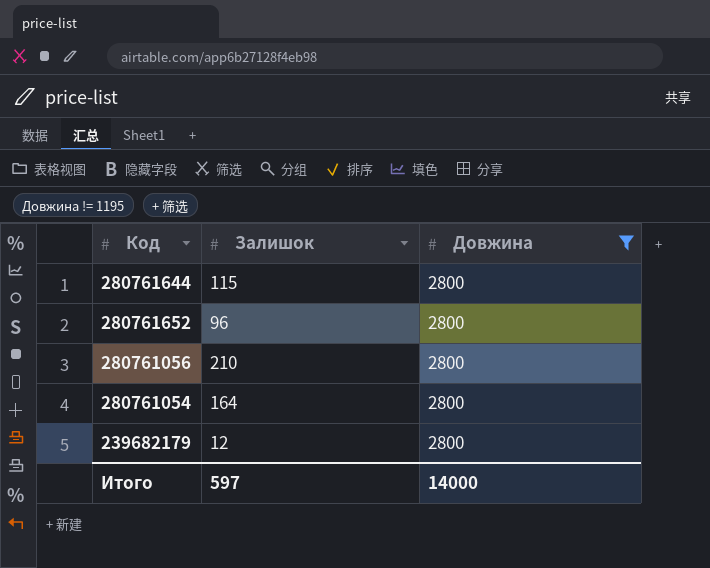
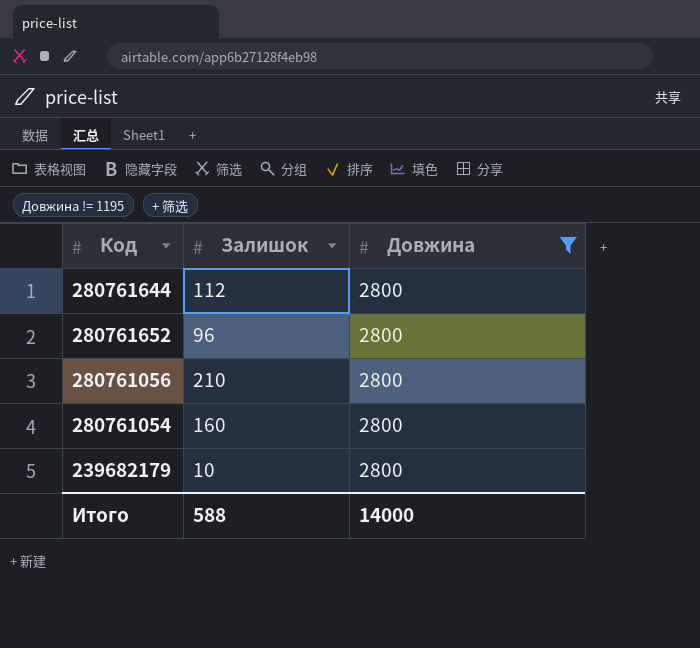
280761644 | Залишок: 115 -> 112
280761054 | Залишок: 164 -> 160
239682179 | Залишок: 12 -> 10
Итого | Залишок: 597 -> 588

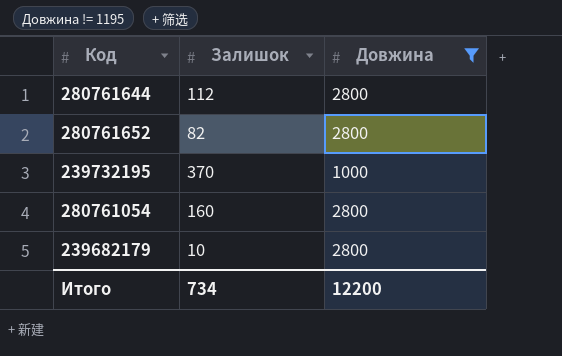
row 280761056: 210 | 2800 -> none
280761652 | Залишок: 96 -> 82
row 239732195: none -> 370 | 1000
Итого | Залишок: 588 -> 734
Итого | Довжина: 14000 -> 12200

